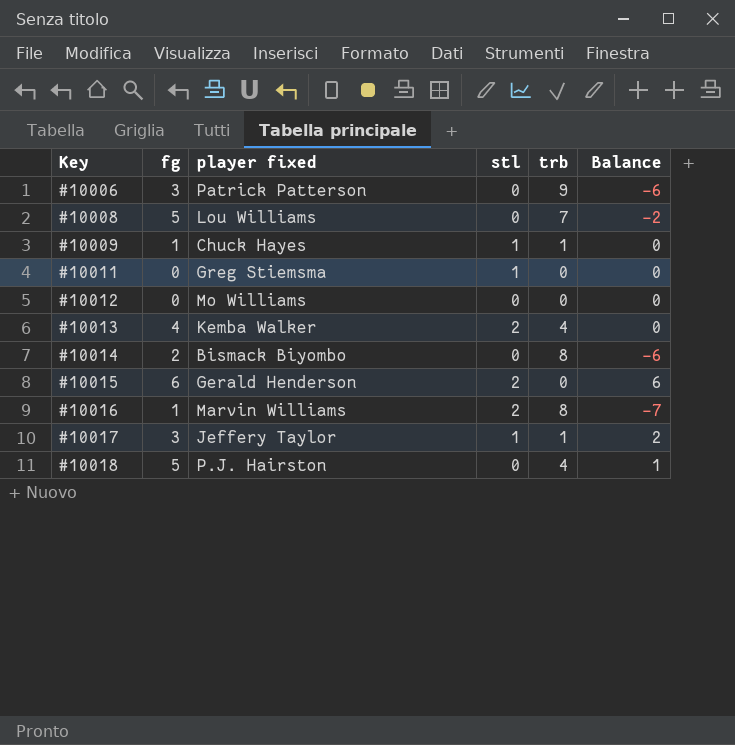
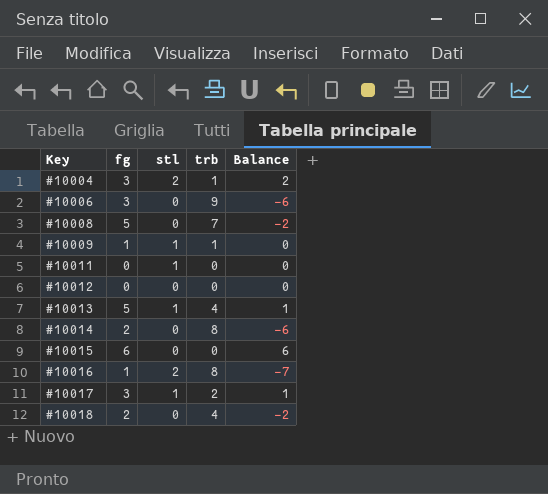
column player fixed | position: 3 -> none
row #10004: none -> 3 | 2 | 1 | 2
#10013 | fg: 4 -> 5
#10013 | stl: 2 -> 1
#10013 | Balance: 0 -> 1
#10015 | stl: 2 -> 0
#10017 | trb: 1 -> 2
#10017 | Balance: 2 -> 1
#10018 | fg: 5 -> 2
#10018 | Balance: 1 -> -2

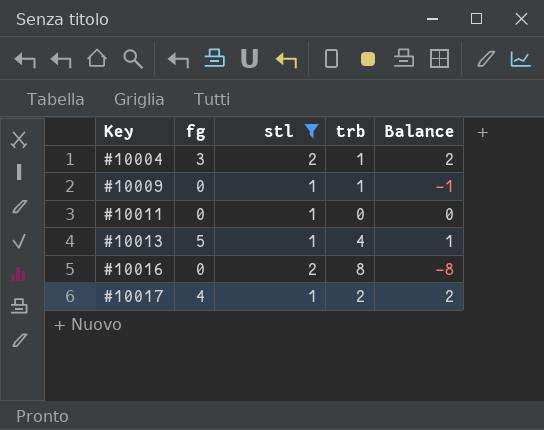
filter: none -> stl != 0
#10009 | fg: 1 -> 0
#10009 | Balance: 0 -> -1
#10016 | fg: 1 -> 0
#10016 | Balance: -7 -> -8
#10017 | fg: 3 -> 4
#10017 | Balance: 1 -> 2

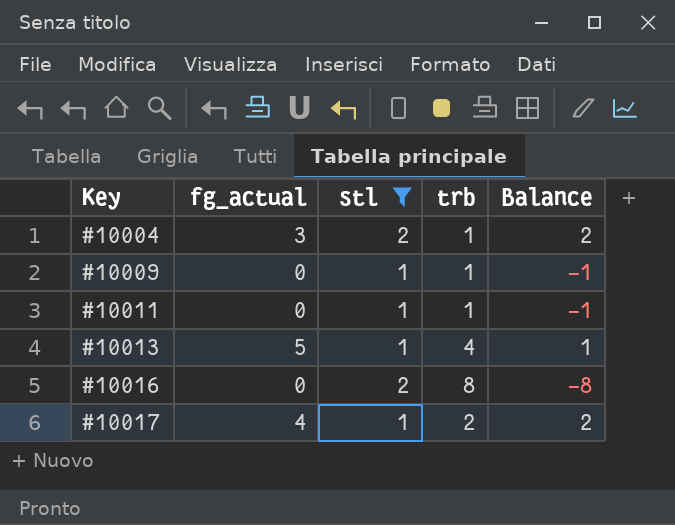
column name: fg -> fg_actual
#10011 | trb: 0 -> 1
#10011 | Balance: 0 -> -1

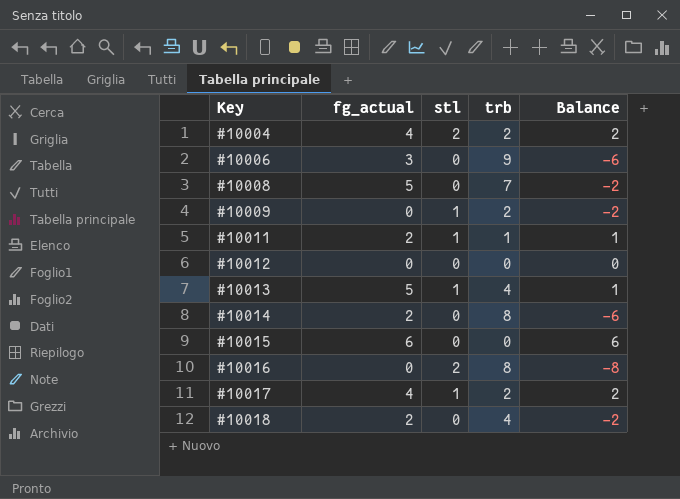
filter: stl != 0 -> none
#10004 | fg_actual: 3 -> 4
#10004 | trb: 1 -> 2
#10009 | trb: 1 -> 2
#10009 | Balance: -1 -> -2
#10011 | fg_actual: 0 -> 2
#10011 | Balance: -1 -> 1

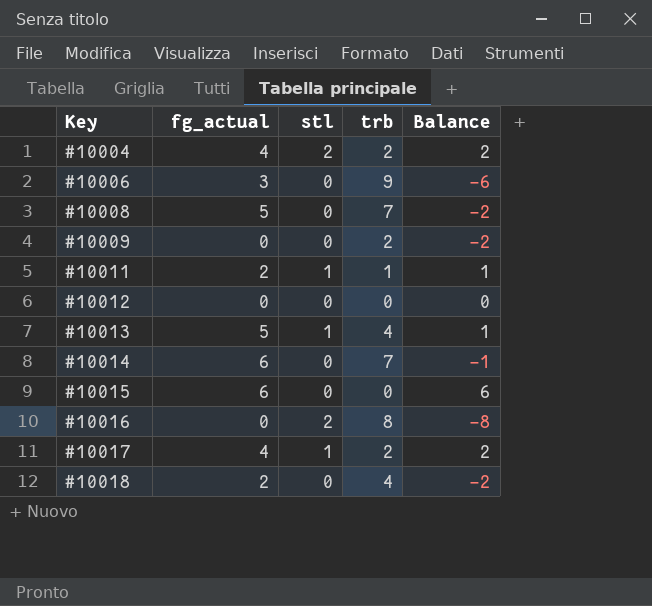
#10009 | stl: 1 -> 0
#10014 | fg_actual: 2 -> 6
#10014 | trb: 8 -> 7
#10014 | Balance: -6 -> -1

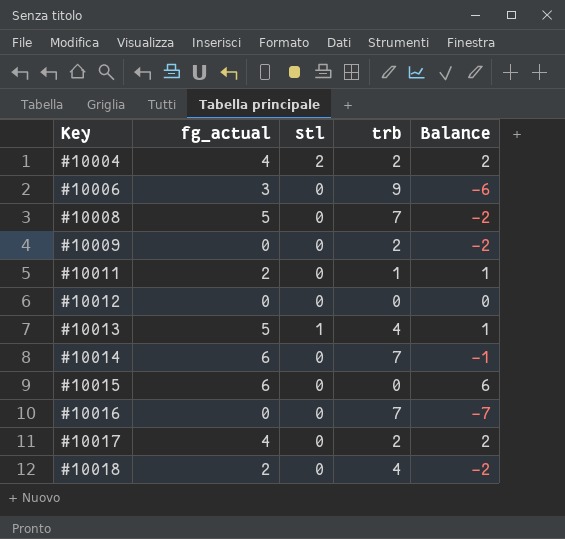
#10011 | stl: 1 -> 0
#10016 | stl: 2 -> 0
#10016 | trb: 8 -> 7
#10016 | Balance: -8 -> -7
#10017 | stl: 1 -> 0

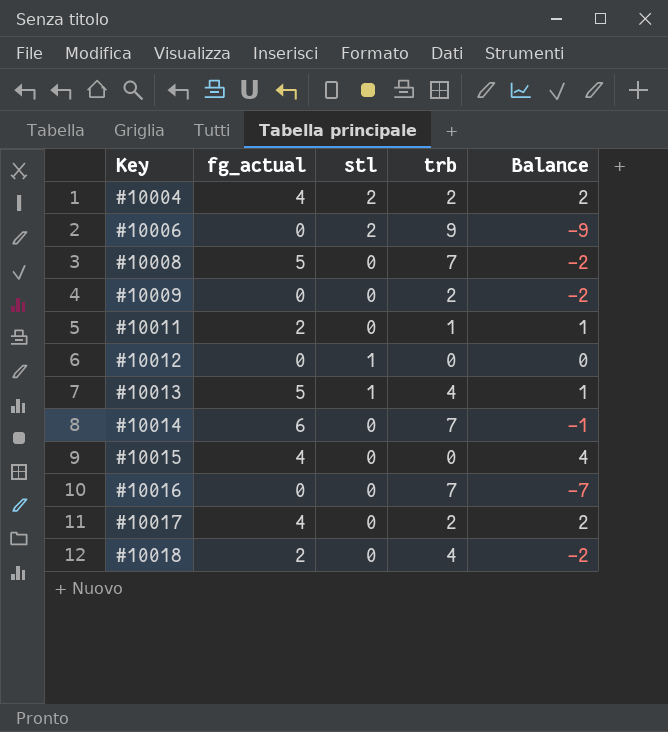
#10006 | fg_actual: 3 -> 0
#10006 | stl: 0 -> 2
#10006 | Balance: -6 -> -9
#10012 | stl: 0 -> 1
#10015 | fg_actual: 6 -> 4
#10015 | Balance: 6 -> 4

